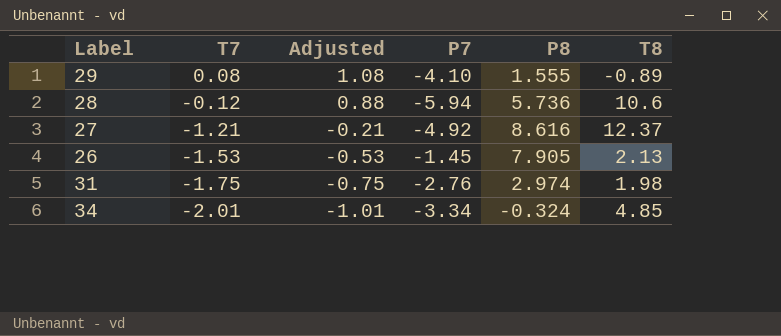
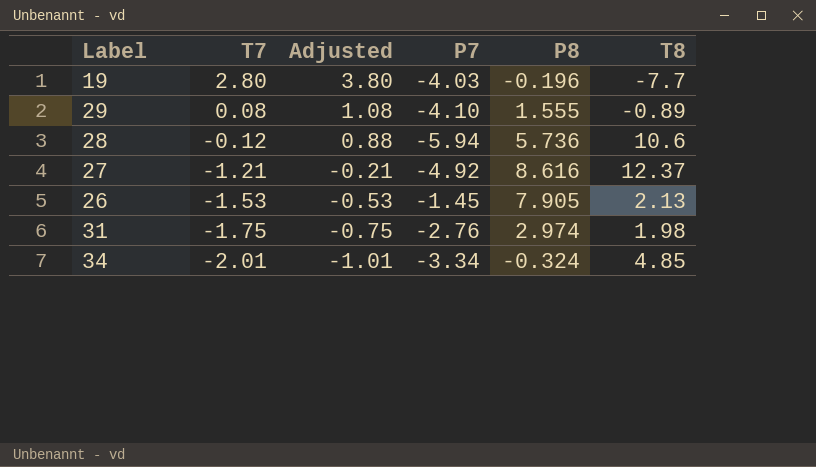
row 19: none -> 2.80 | 3.80 | -4.03 | -0.196 | -7.7

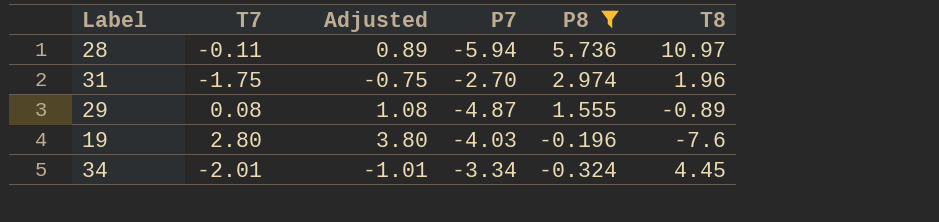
filter: none -> P8 <= 5.736
row order: T7 descending -> P8 descending
28 | T7: -0.12 -> -0.11
28 | Adjusted: 0.88 -> 0.89
28 | T8: 10.6 -> 10.97
31 | P7: -2.76 -> -2.70
31 | T8: 1.98 -> 1.96
29 | P7: -4.10 -> -4.87
19 | T8: -7.7 -> -7.6
34 | T8: 4.85 -> 4.45

